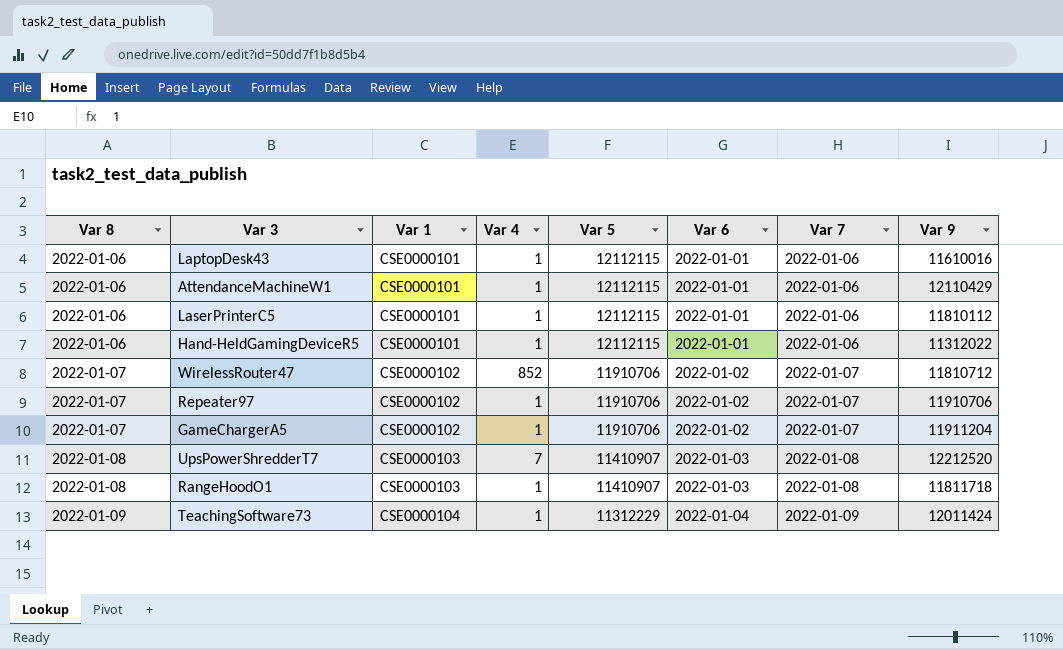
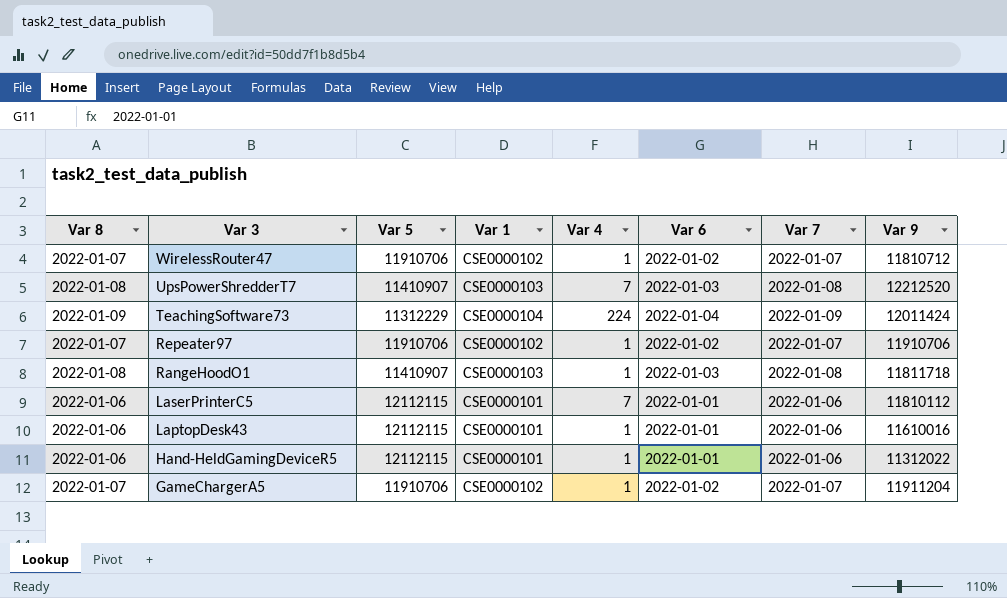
row order: Var 8 ascending -> Var 3 descending
column Var 5 | position: 5 -> 3
row AttendanceMachineW1: 2022-01-06 | CSE0000101 | 1 | 12112115 | 2022-01-01 | 2022-01-06 | 12110429 -> none
WirelessRouter47 | Var 4: 852 -> 1
TeachingSoftware73 | Var 4: 1 -> 224
LaserPrinterC5 | Var 4: 1 -> 7

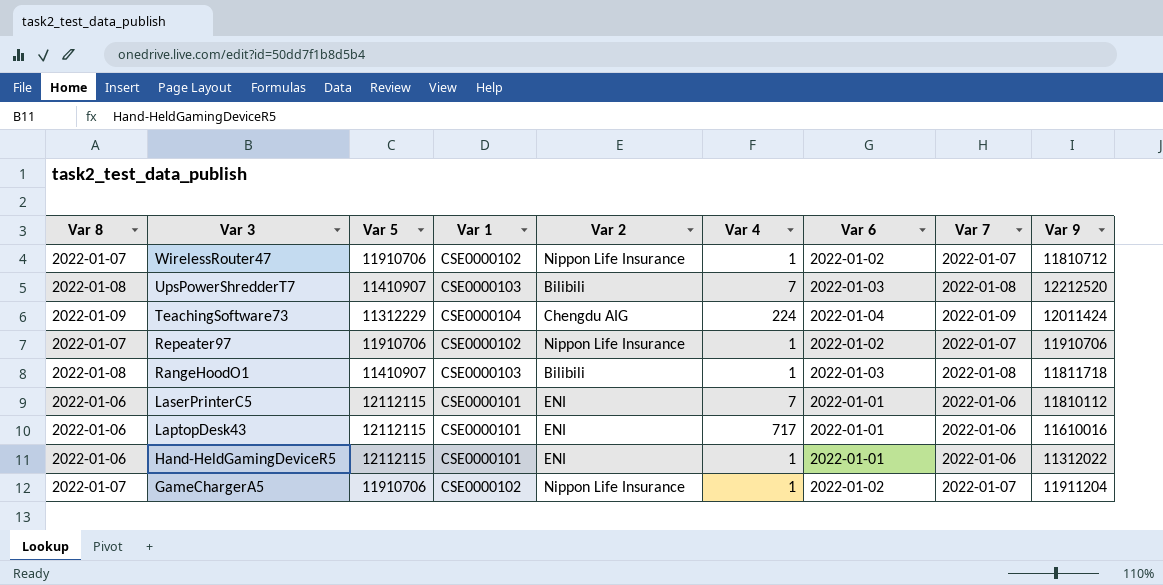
column Var 2 | position: none -> 5
LaptopDesk43 | Var 4: 1 -> 717

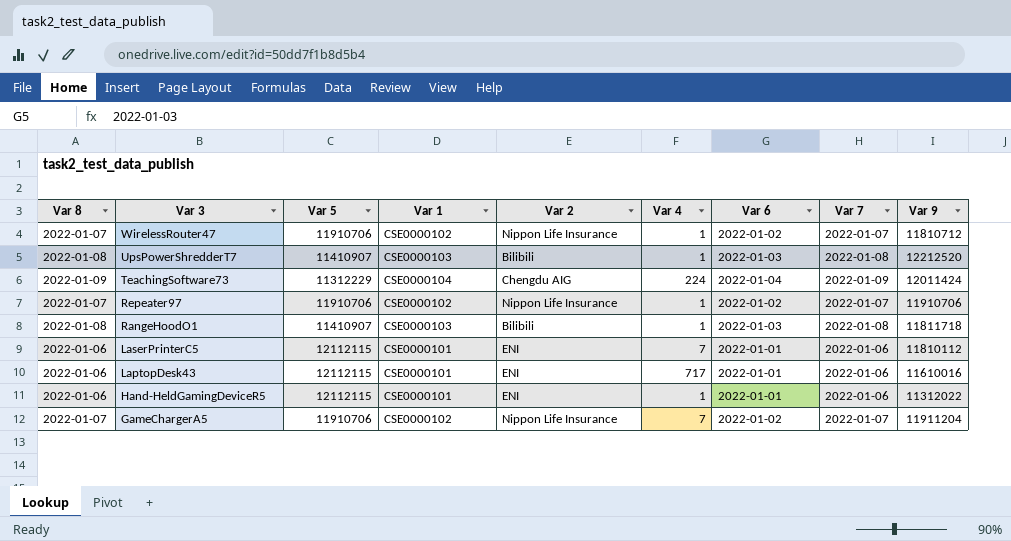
UpsPowerShredderT7 | Var 4: 7 -> 1
GameChargerA5 | Var 4: 1 -> 7

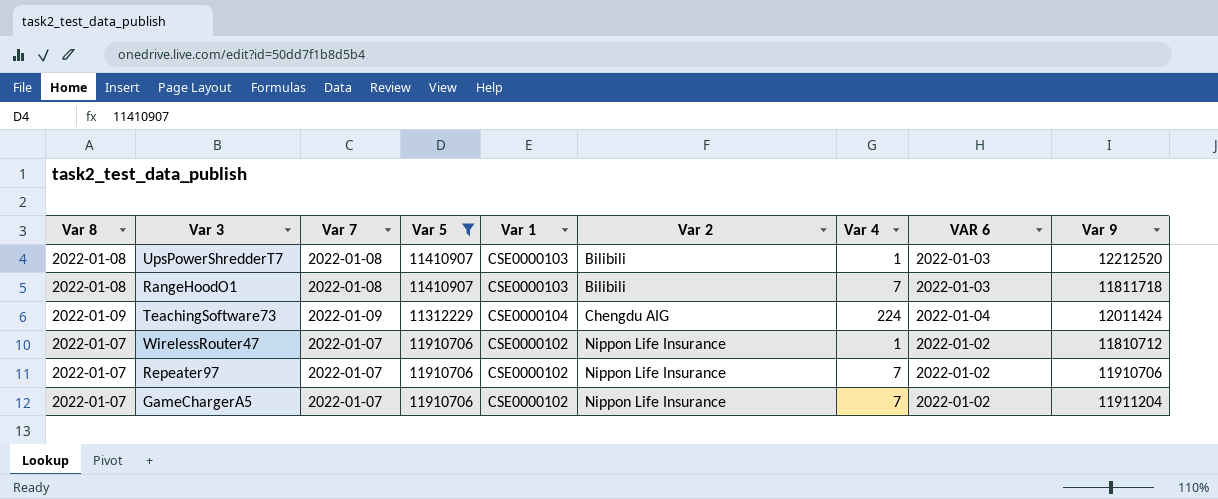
filter: none -> Var 5 != 12112115
row order: Var 3 descending -> Var 2 ascending
column Var 7 | position: 8 -> 3
column name: Var 6 -> VAR 6
RangeHoodO1 | Var 4: 1 -> 7
Repeater97 | Var 4: 1 -> 7

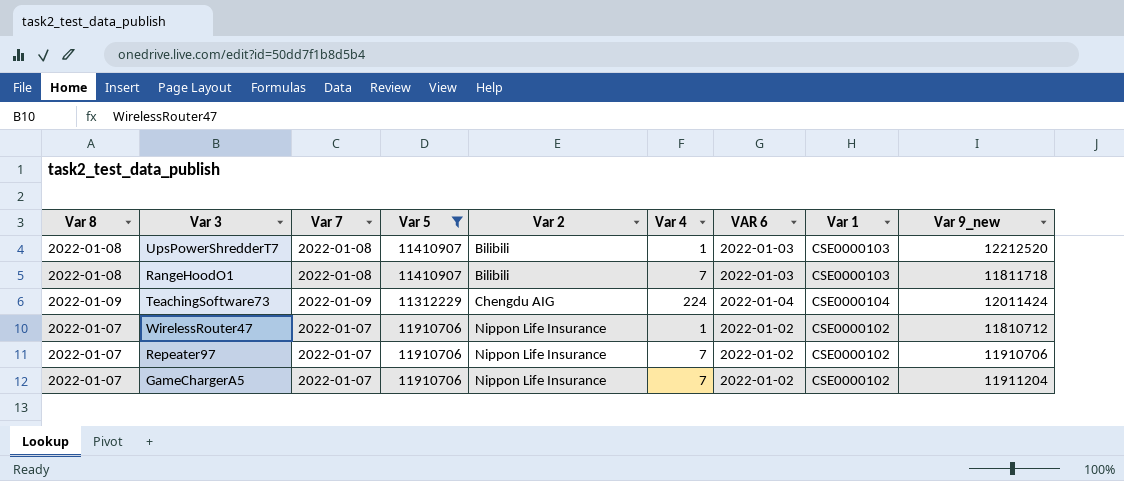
column Var 1 | position: 5 -> 8
column name: Var 9 -> Var 9_new

